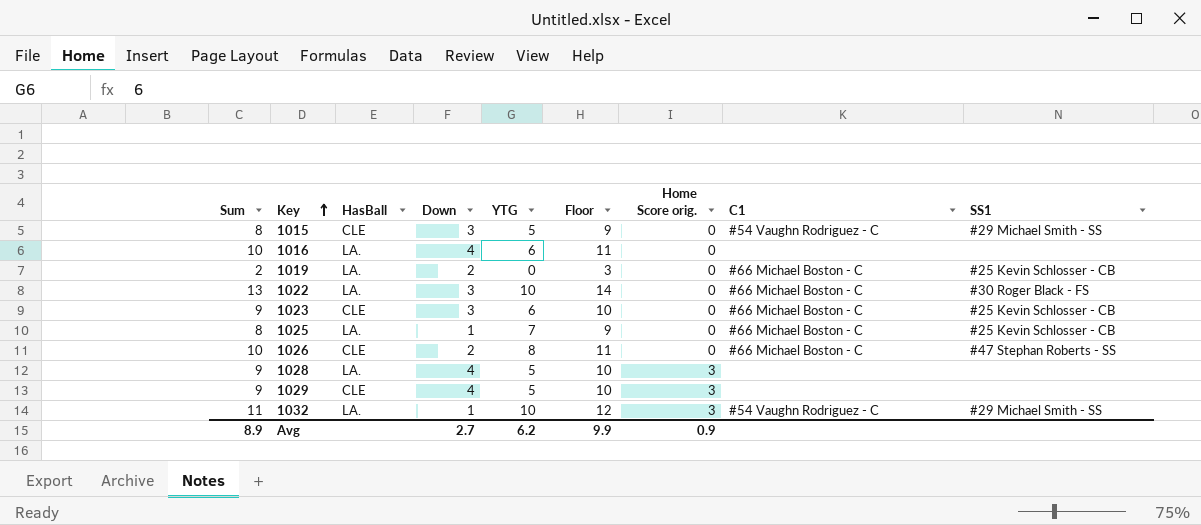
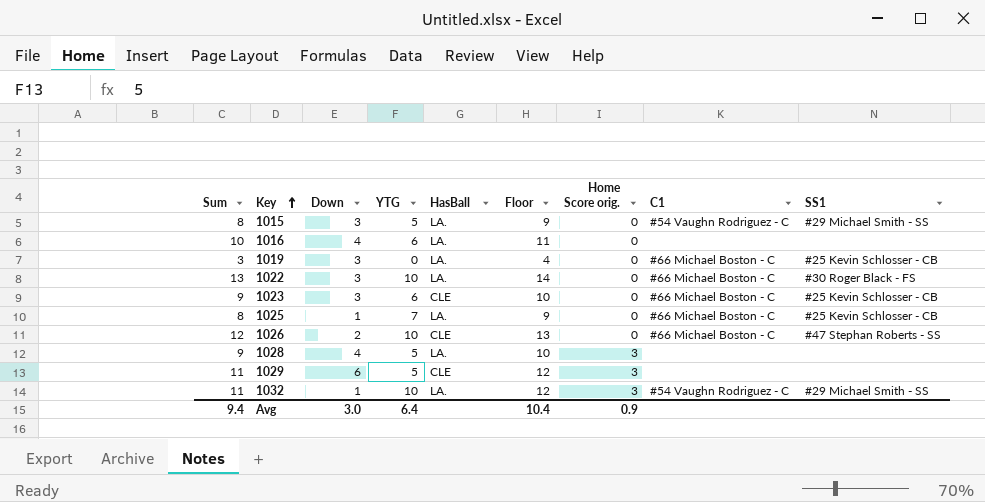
column HasBall | position: 3 -> 5
1015 | HasBall: CLE -> LA.
1019 | Sum: 2 -> 3
1019 | Down: 2 -> 3
1019 | Floor: 3 -> 4
1026 | Sum: 10 -> 12
1026 | YTG: 8 -> 10
1026 | Floor: 11 -> 13
1029 | Sum: 9 -> 11
1029 | Down: 4 -> 6
1029 | Floor: 10 -> 12
Avg | Sum: 8.9 -> 9.4
Avg | Down: 2.7 -> 3.0
Avg | YTG: 6.2 -> 6.4
Avg | Floor: 9.9 -> 10.4

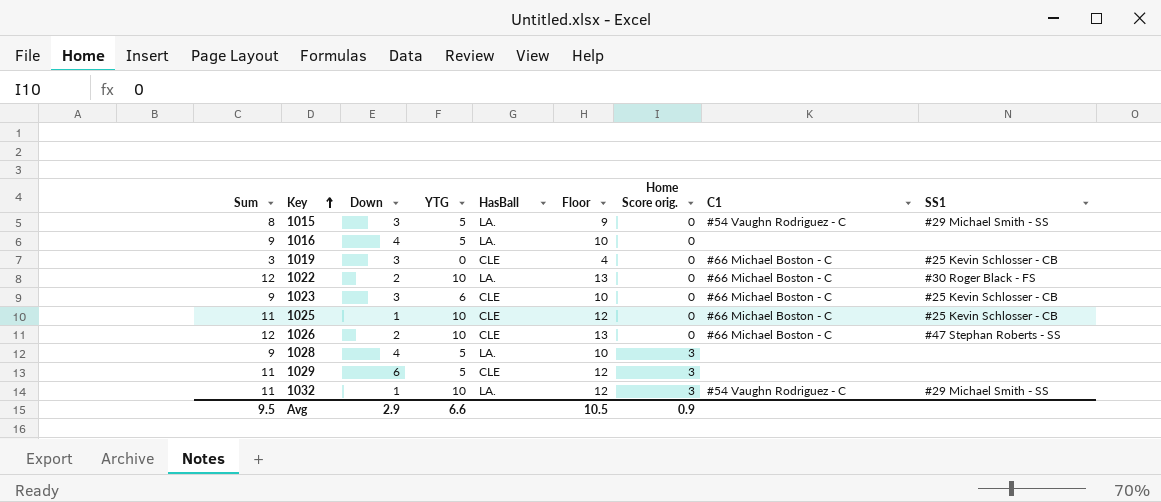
1016 | Sum: 10 -> 9
1016 | YTG: 6 -> 5
1016 | Floor: 11 -> 10
1019 | HasBall: LA. -> CLE
1022 | Sum: 13 -> 12
1022 | Down: 3 -> 2
1022 | Floor: 14 -> 13
1025 | Sum: 8 -> 11
1025 | YTG: 7 -> 10
1025 | HasBall: LA. -> CLE
1025 | Floor: 9 -> 12
Avg | Sum: 9.4 -> 9.5
Avg | Down: 3.0 -> 2.9
Avg | YTG: 6.4 -> 6.6
Avg | Floor: 10.4 -> 10.5

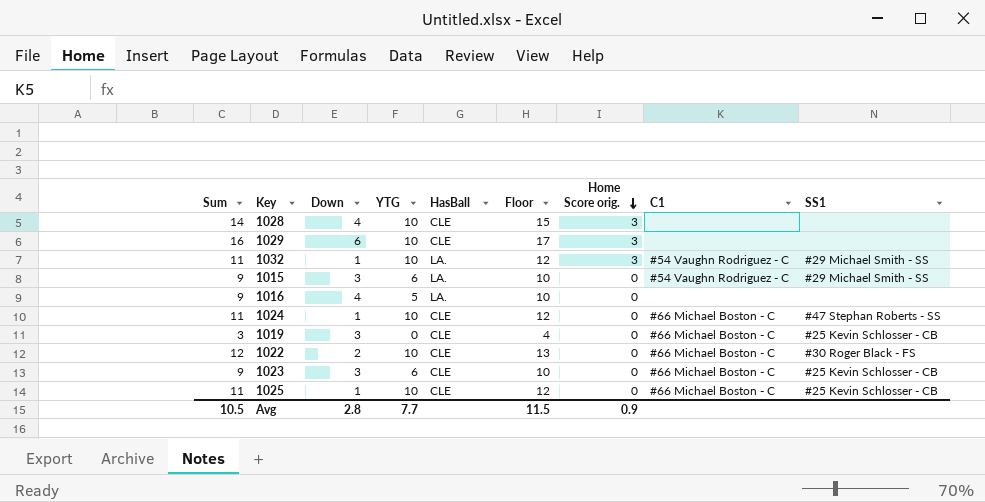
row order: Key ascending -> Home Score orig. descending
row 1026: 12 | 2 | 10 | CLE | 13 | 0 | #66 Michael Boston - C | #47 Stephan Roberts - SS -> none
1028 | Sum: 9 -> 14
1028 | YTG: 5 -> 10
1028 | HasBall: LA. -> CLE
1028 | Floor: 10 -> 15
1029 | Sum: 11 -> 16
1029 | YTG: 5 -> 10
1029 | Floor: 12 -> 17
1015 | Sum: 8 -> 9
1015 | YTG: 5 -> 6
1015 | Floor: 9 -> 10
row 1024: none -> 11 | 1 | 10 | CLE | 12 | 0 | #66 Michael Boston - C | #47 Stephan Roberts - SS
1022 | HasBall: LA. -> CLE
Avg | Sum: 9.5 -> 10.5
Avg | Down: 2.9 -> 2.8
Avg | YTG: 6.6 -> 7.7
Avg | Floor: 10.5 -> 11.5

